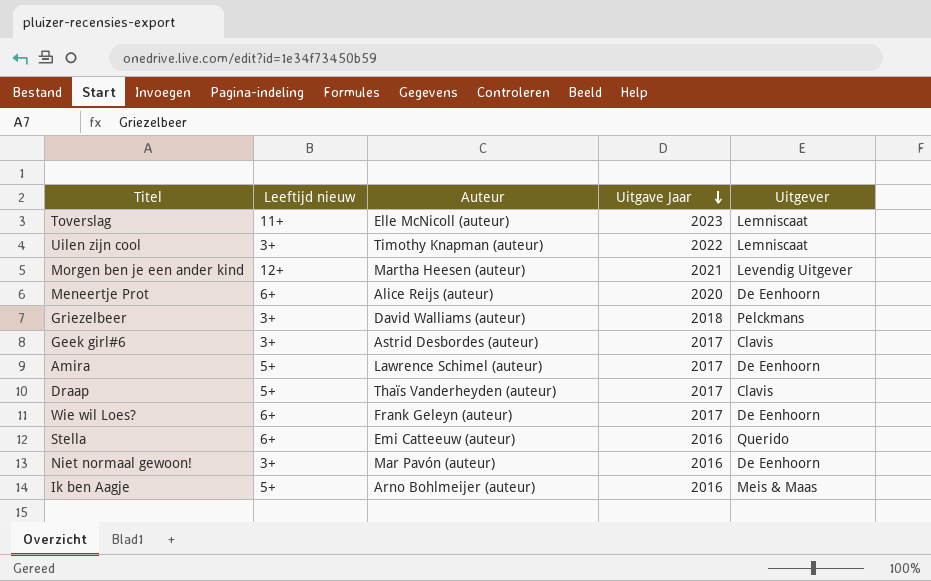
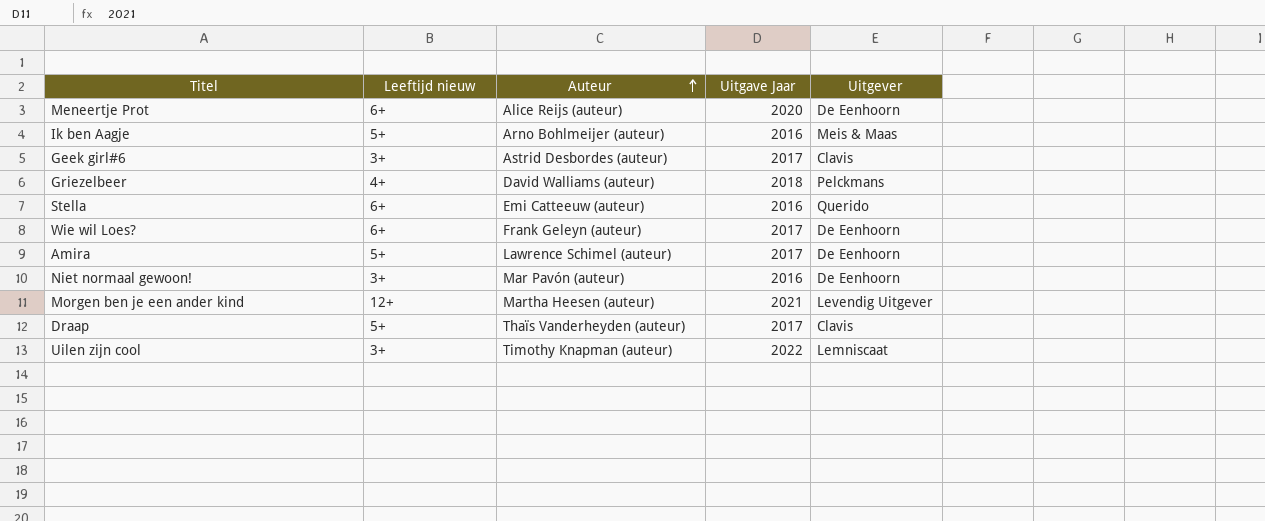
row order: Uitgave Jaar descending -> Auteur ascending
row Toverslag: 11+ | Elle McNicoll (auteur) | 2023 | Lemniscaat -> none
Griezelbeer | Leeftijd nieuw: 3+ -> 4+

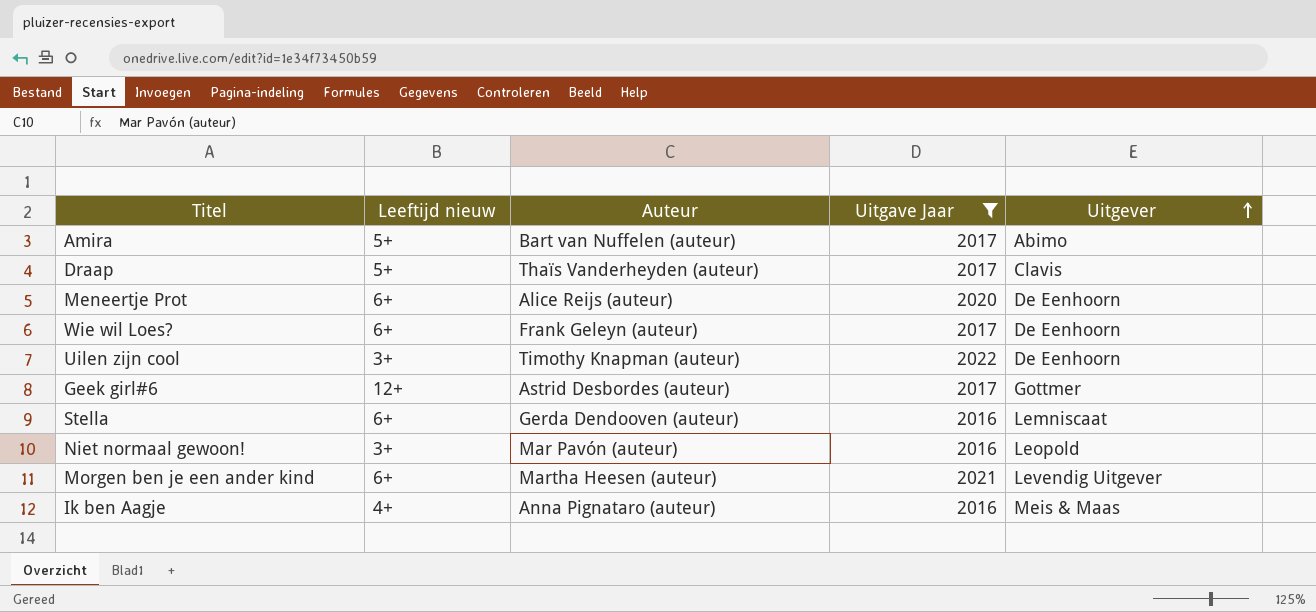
filter: none -> Uitgave Jaar != 2018
row order: Auteur ascending -> Uitgever ascending
Amira | Auteur: Lawrence Schimel (auteur) -> Bart van Nuffelen (auteur)
Amira | Uitgever: De Eenhoorn -> Abimo
Uilen zijn cool | Uitgever: Lemniscaat -> De Eenhoorn
Geek girl#6 | Leeftijd nieuw: 3+ -> 12+
Geek girl#6 | Uitgever: Clavis -> Gottmer
Stella | Auteur: Emi Catteeuw (auteur) -> Gerda Dendooven (auteur)
Stella | Uitgever: Querido -> Lemniscaat
Niet normaal gewoon! | Uitgever: De Eenhoorn -> Leopold
Morgen ben je een ander kind | Leeftijd nieuw: 12+ -> 6+
Ik ben Aagje | Leeftijd nieuw: 5+ -> 4+
Ik ben Aagje | Auteur: Arno Bohlmeijer (auteur) -> Anna Pignataro (auteur)

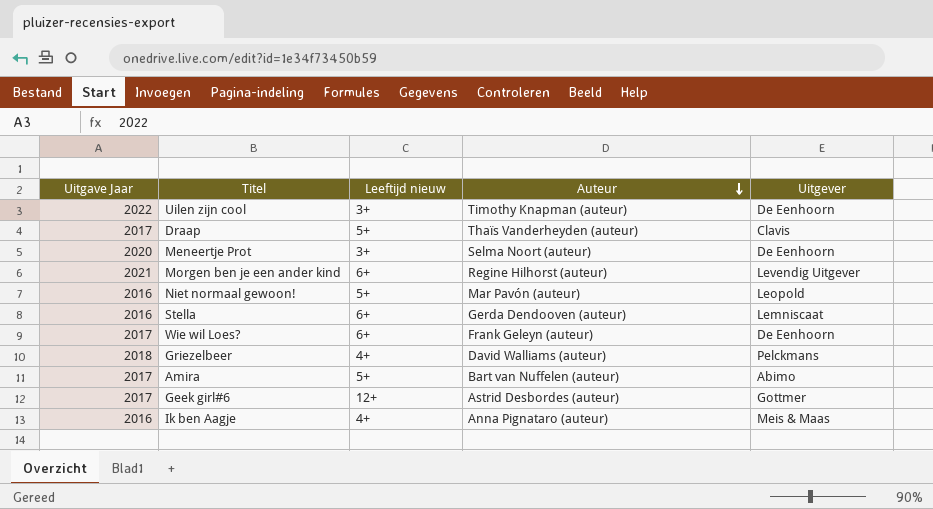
filter: Uitgave Jaar != 2018 -> none
row order: Uitgever ascending -> Auteur descending
column Uitgave Jaar | position: 4 -> 1
Meneertje Prot | Leeftijd nieuw: 6+ -> 3+
Meneertje Prot | Auteur: Alice Reijs (auteur) -> Selma Noort (auteur)
Morgen ben je een ander kind | Auteur: Martha Heesen (auteur) -> Regine Hilhorst (auteur)
Niet normaal gewoon! | Leeftijd nieuw: 3+ -> 5+

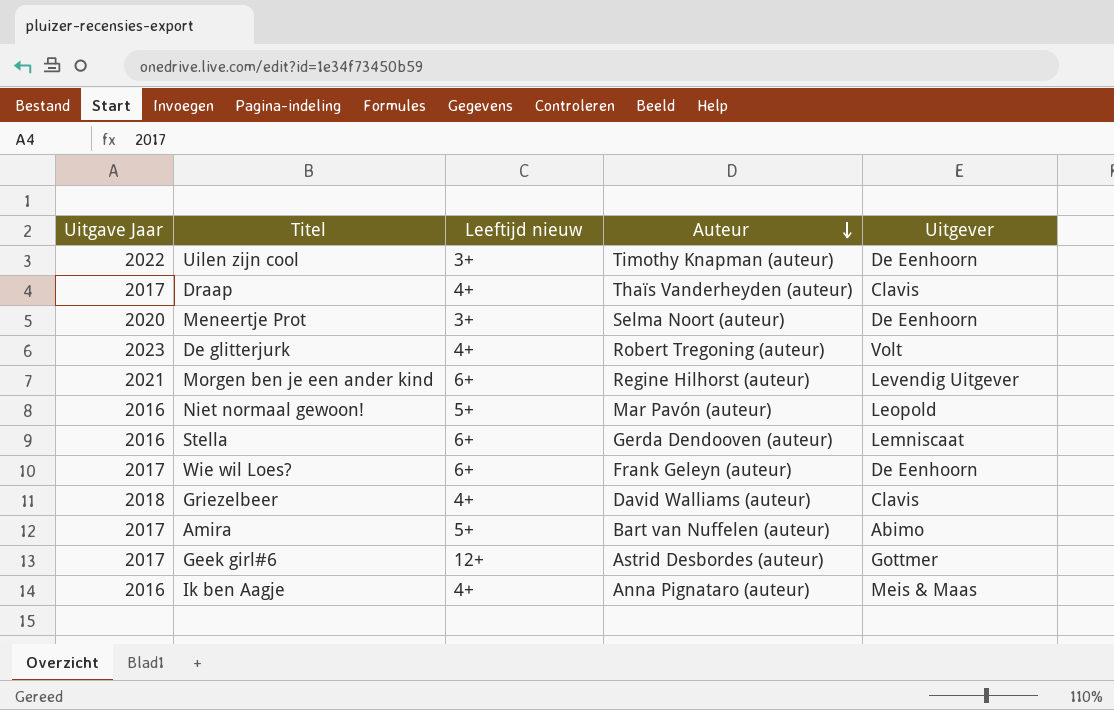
Draap | Leeftijd nieuw: 5+ -> 4+
row De glitterjurk: none -> 2023 | 4+ | Robert Tregoning (auteur) | Volt
Griezelbeer | Uitgever: Pelckmans -> Clavis

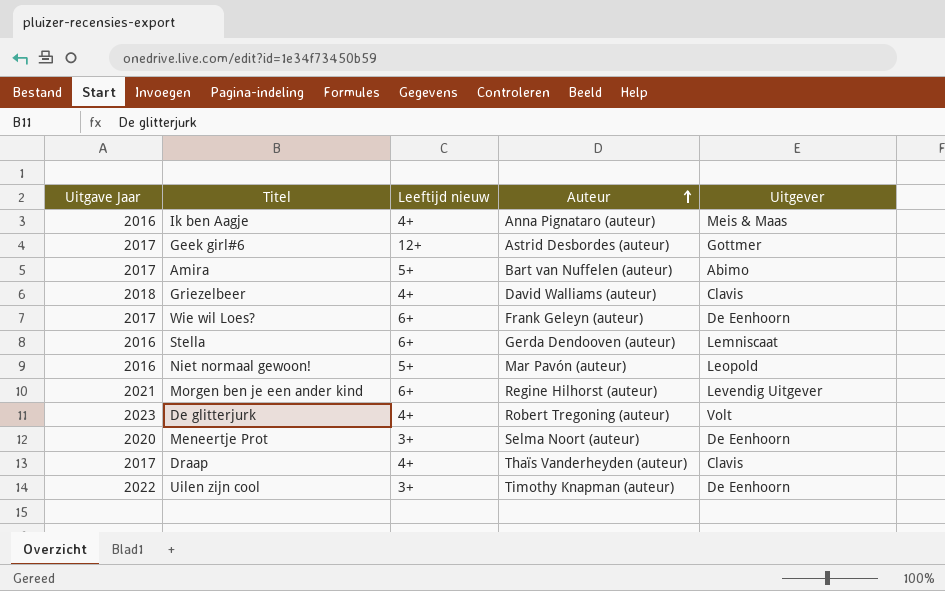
row order: Auteur descending -> Auteur ascending

